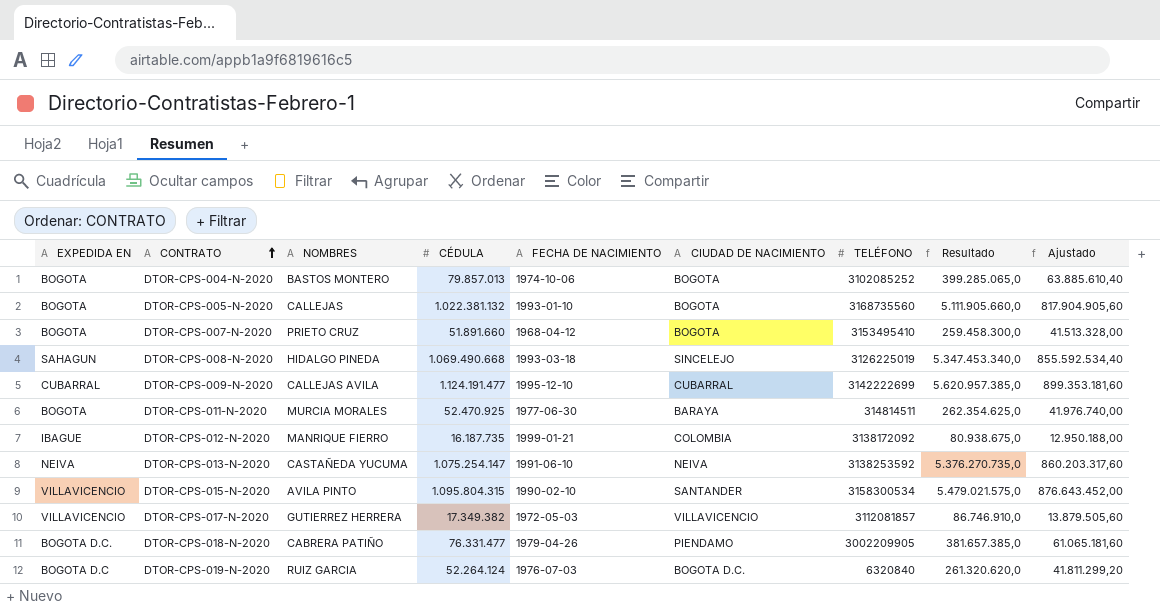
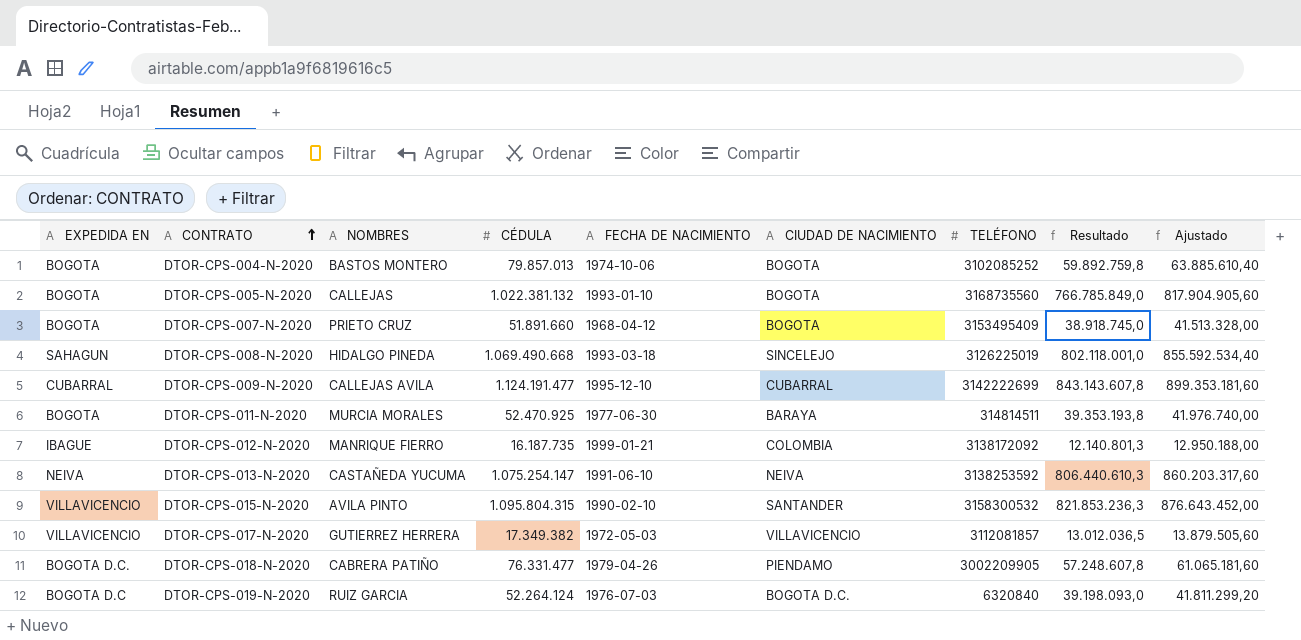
column Resultado | formula: [CÉDULA] * 5 -> [CÉDULA] * 0,75
DTOR-CPS-007-N-2020 | TELÉFONO: 3153495410 -> 3153495409
DTOR-CPS-015-N-2020 | TELÉFONO: 3158300534 -> 3158300532

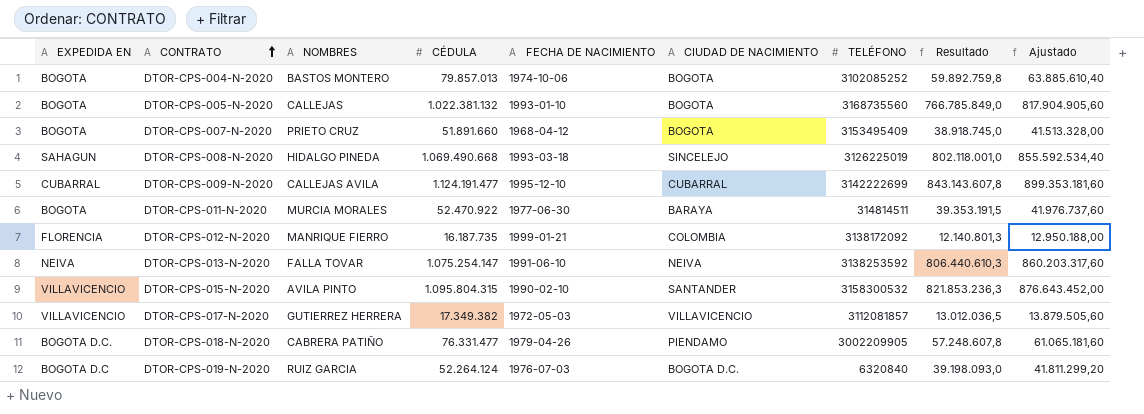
DTOR-CPS-011-N-2020 | CÉDULA: 52.470.925 -> 52.470.922
DTOR-CPS-011-N-2020 | Resultado: 39.353.193,8 -> 39.353.191,5
DTOR-CPS-011-N-2020 | Ajustado: 41.976.740,00 -> 41.976.737,60
DTOR-CPS-012-N-2020 | EXPEDIDA EN: IBAGUE -> FLORENCIA
DTOR-CPS-013-N-2020 | NOMBRES: CASTAÑEDA YUCUMA -> FALLA TOVAR

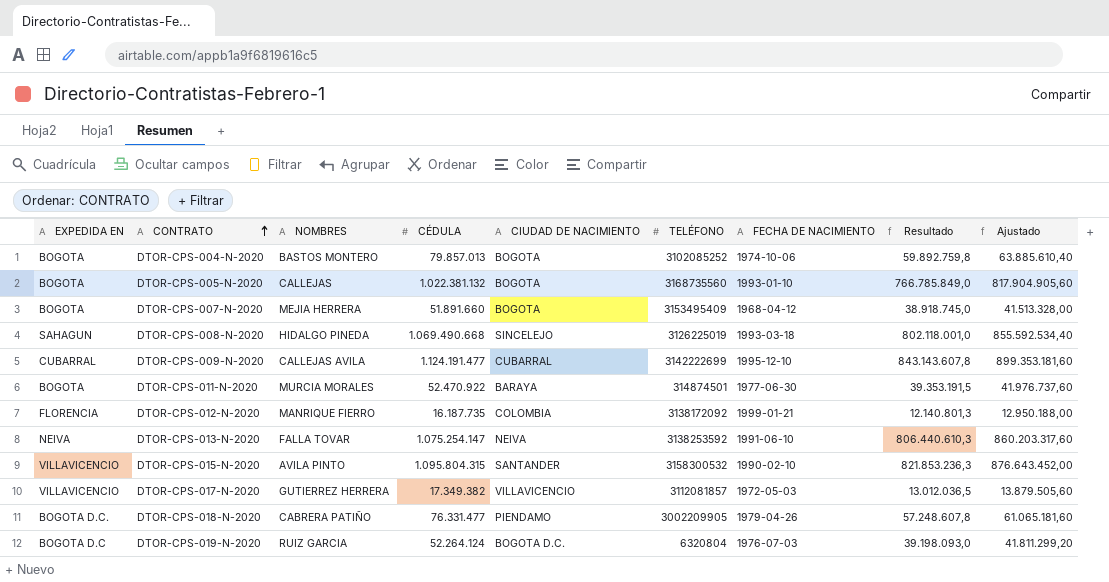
column FECHA DE NACIMIENTO | position: 5 -> 7
DTOR-CPS-007-N-2020 | NOMBRES: PRIETO CRUZ -> MEJIA HERRERA
DTOR-CPS-011-N-2020 | TELÉFONO: 314814511 -> 314874501
DTOR-CPS-019-N-2020 | TELÉFONO: 6320840 -> 6320804

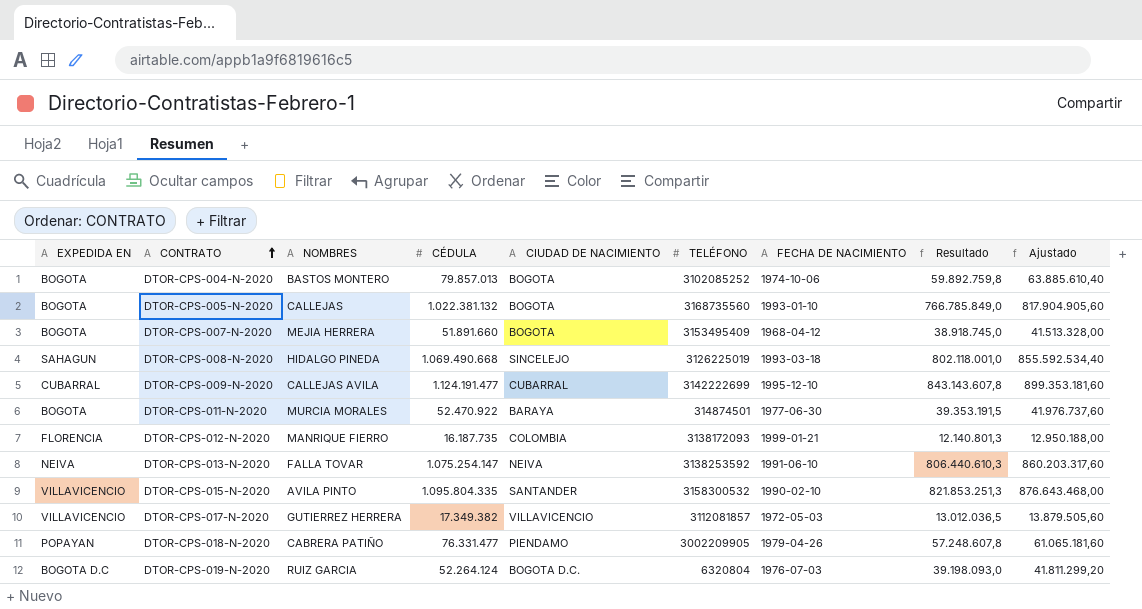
DTOR-CPS-012-N-2020 | TELÉFONO: 3138172092 -> 3138172093
DTOR-CPS-015-N-2020 | CÉDULA: 1.095.804.315 -> 1.095.804.335
DTOR-CPS-015-N-2020 | Resultado: 821.853.236,3 -> 821.853.251,3
DTOR-CPS-015-N-2020 | Ajustado: 876.643.452,00 -> 876.643.468,00
DTOR-CPS-018-N-2020 | EXPEDIDA EN: BOGOTA D.C. -> POPAYAN

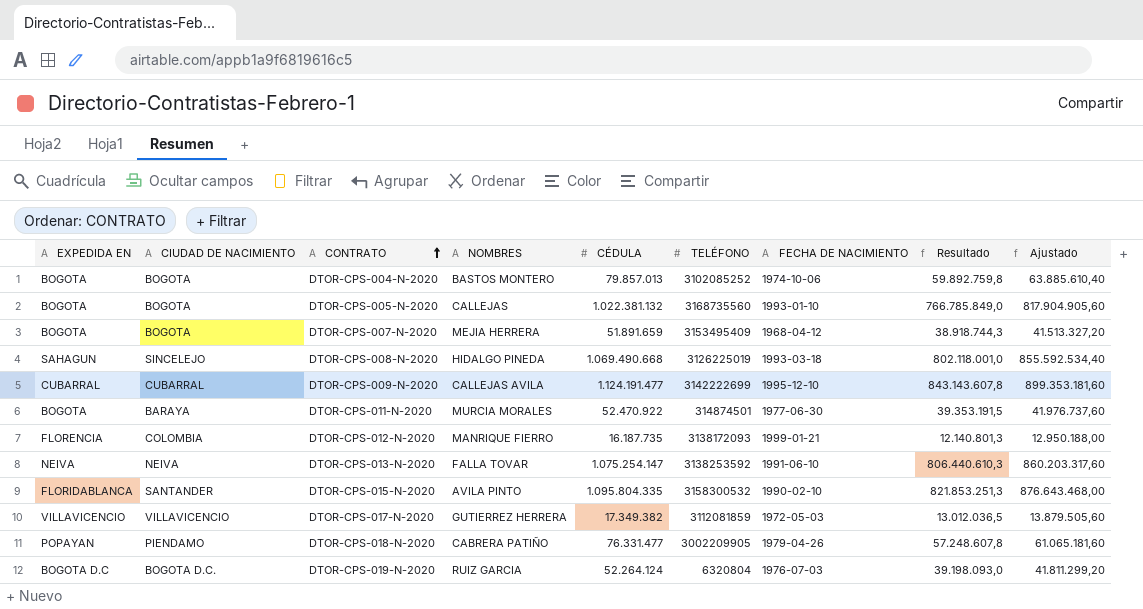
column CIUDAD DE NACIMIENTO | position: 5 -> 2
DTOR-CPS-007-N-2020 | CÉDULA: 51.891.660 -> 51.891.659
DTOR-CPS-007-N-2020 | Resultado: 38.918.745,0 -> 38.918.744,3
DTOR-CPS-007-N-2020 | Ajustado: 41.513.328,00 -> 41.513.327,20
DTOR-CPS-015-N-2020 | EXPEDIDA EN: VILLAVICENCIO -> FLORIDABLANCA
DTOR-CPS-017-N-2020 | TELÉFONO: 3112081857 -> 3112081859

